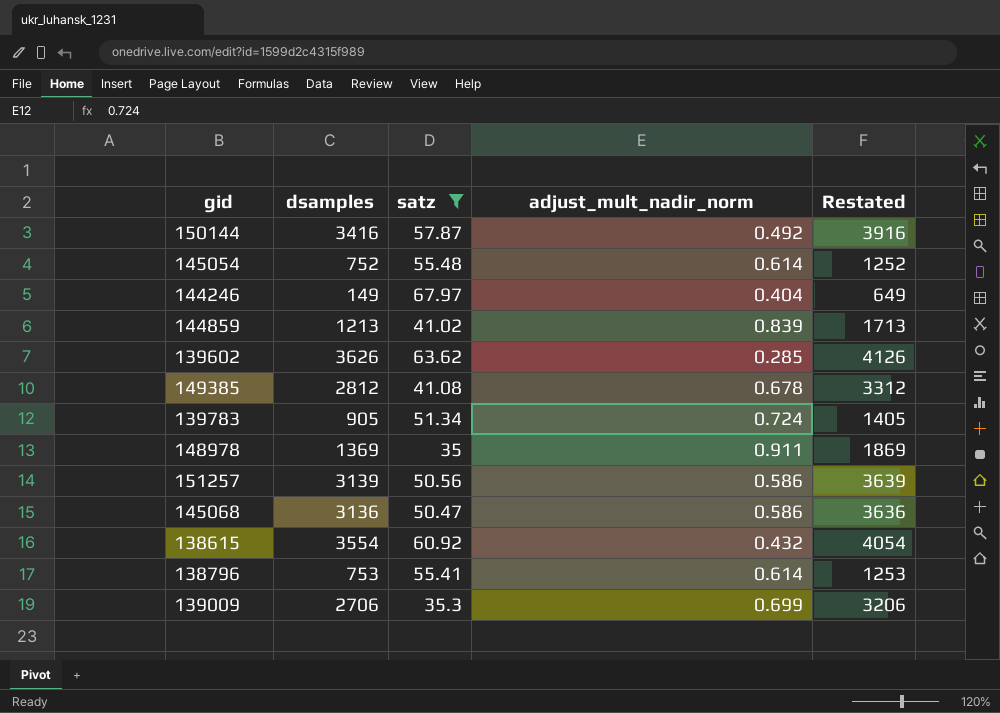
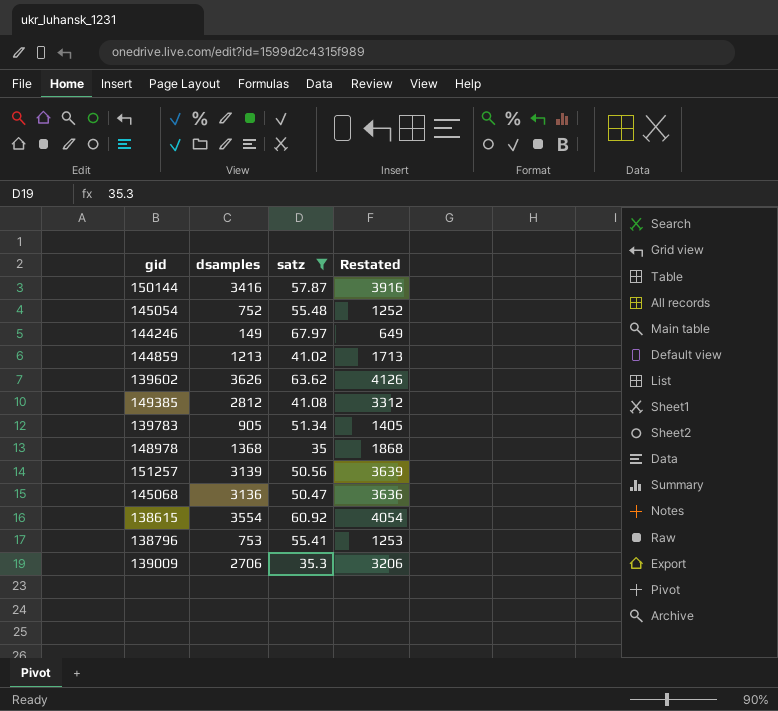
column adjust_mult_nadir_norm | position: 4 -> none
148978 | dsamples: 1369 -> 1368
148978 | Restated: 1869 -> 1868

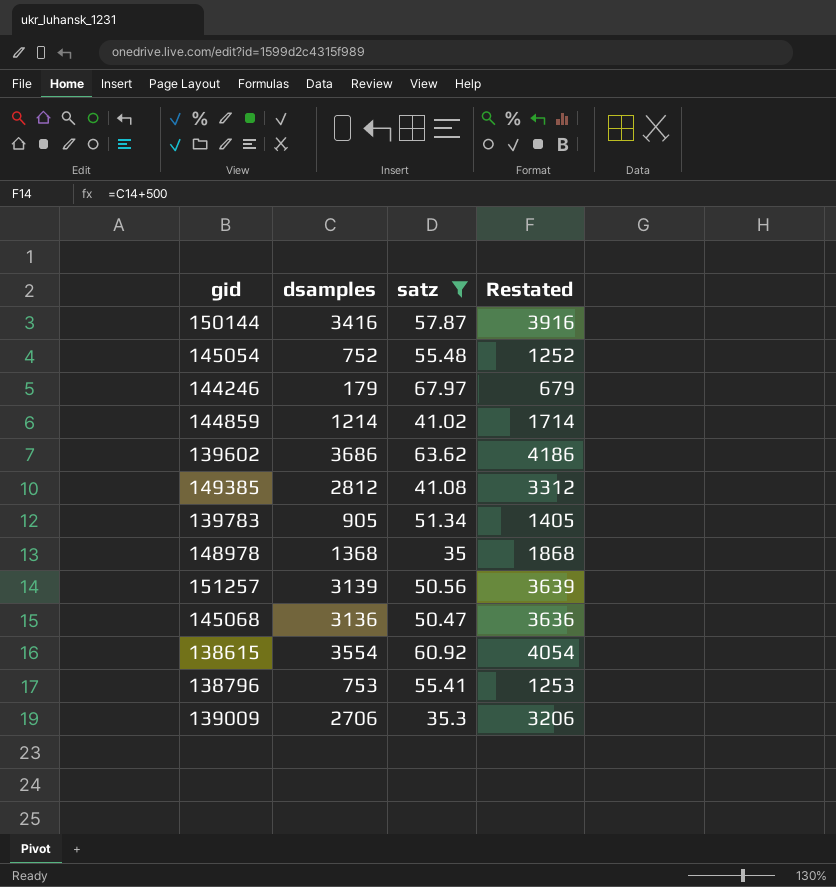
144246 | dsamples: 149 -> 179
144246 | Restated: 649 -> 679
144859 | dsamples: 1213 -> 1214
144859 | Restated: 1713 -> 1714
139602 | dsamples: 3626 -> 3686
139602 | Restated: 4126 -> 4186

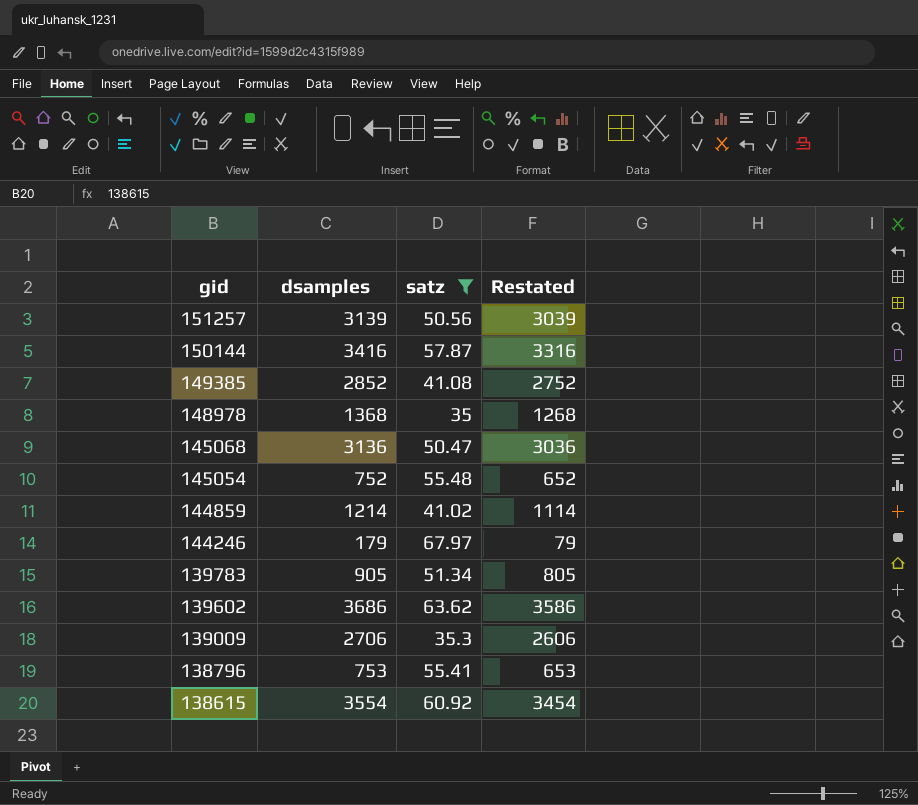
row order: none -> gid descending
column Restated | formula: [dsamples] + 500 -> [dsamples] - 100
149385 | dsamples: 2812 -> 2852

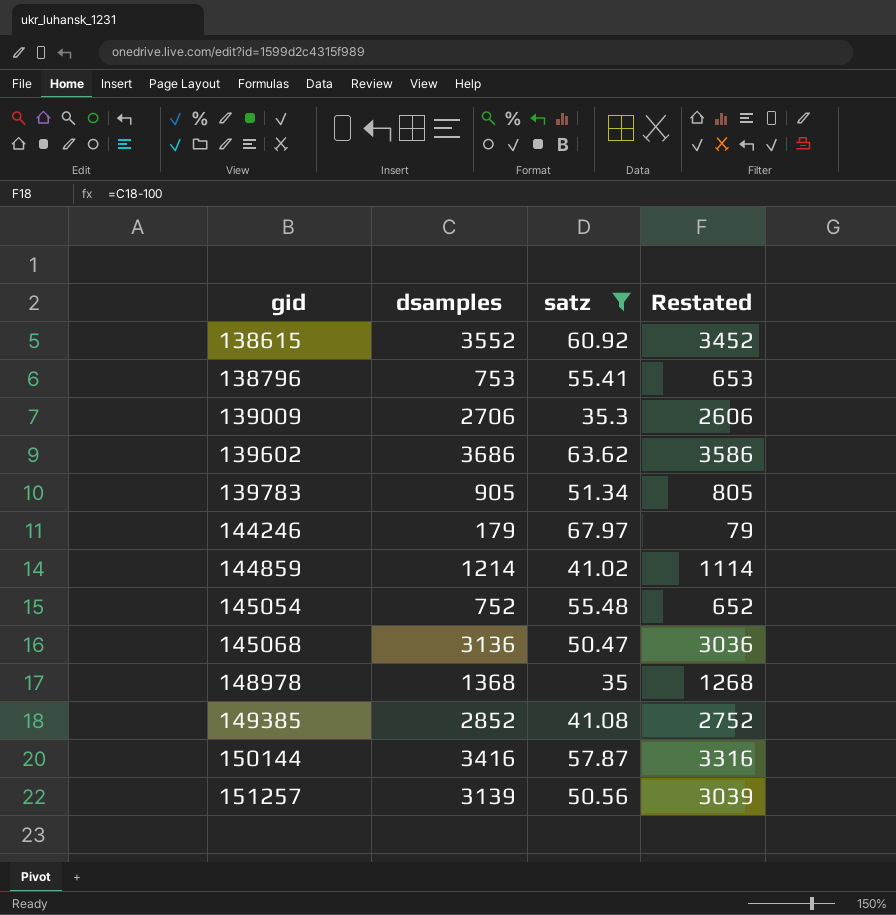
row order: gid descending -> gid ascending
138615 | dsamples: 3554 -> 3552
138615 | Restated: 3454 -> 3452

